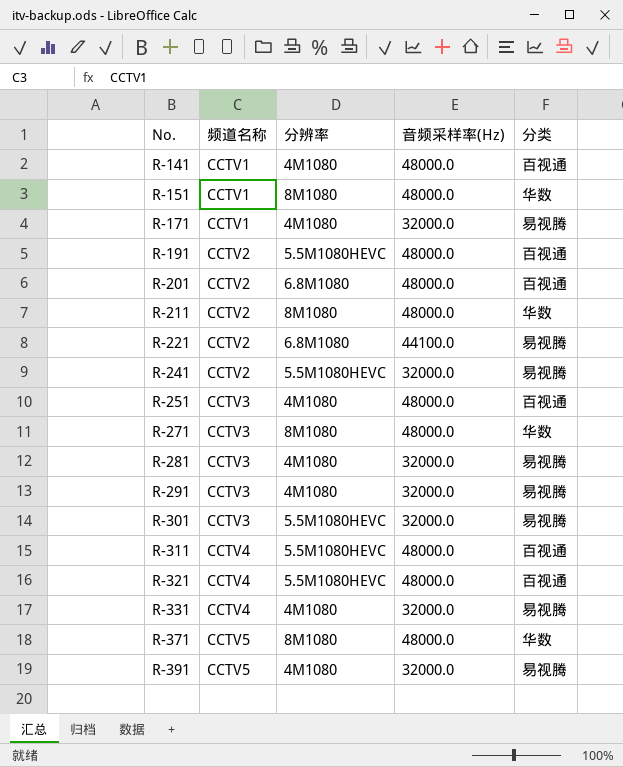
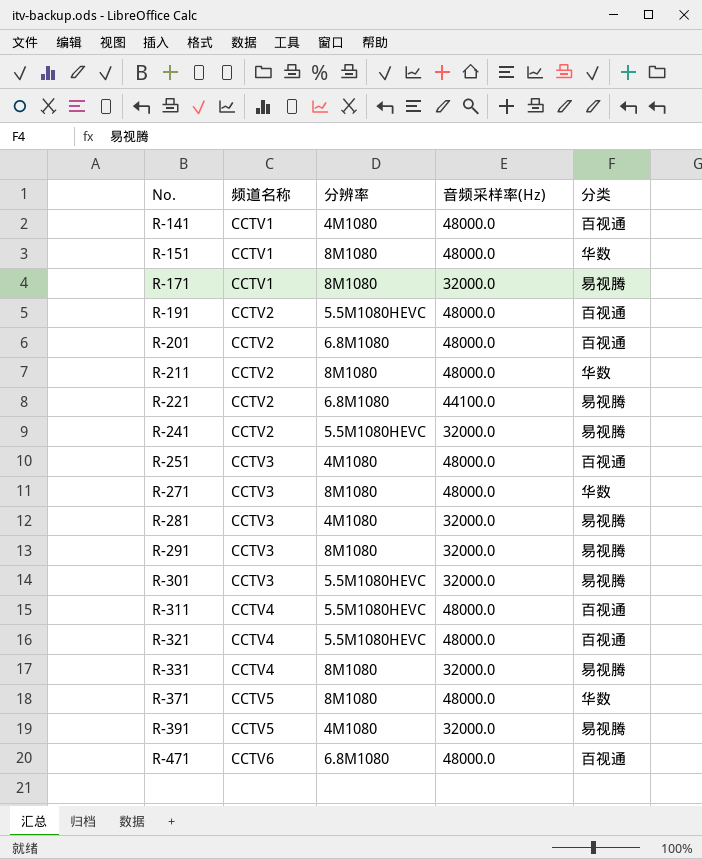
R-171 | 分辨率: 4M1080 -> 8M1080
R-291 | 分辨率: 4M1080 -> 8M1080
R-331 | 分辨率: 4M1080 -> 8M1080
row R-471: none -> CCTV6 | 6.8M1080 | 48000.0 | 百视通

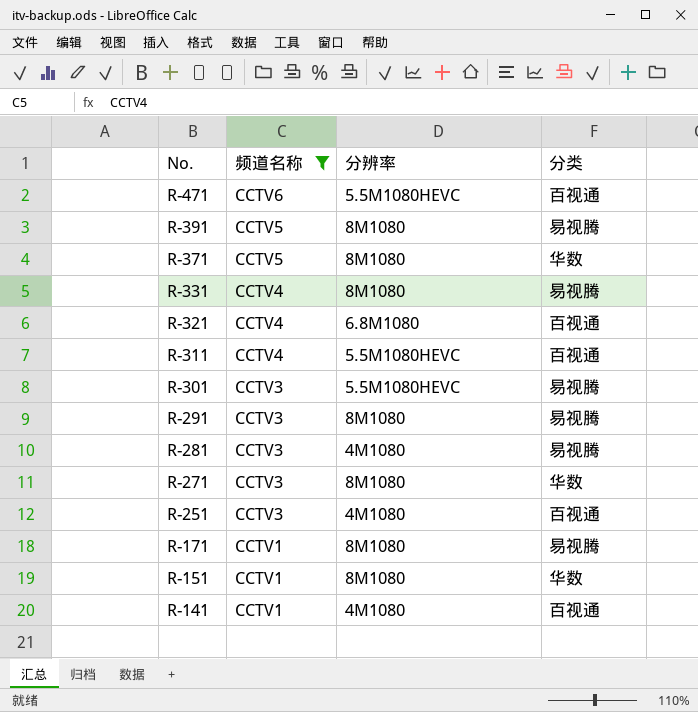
filter: none -> 频道名称 != CCTV2
row order: No. ascending -> No. descending
column 音频采样率(Hz) | position: 4 -> none
R-471 | 分辨率: 6.8M1080 -> 5.5M1080HEVC
R-391 | 分辨率: 4M1080 -> 8M1080
R-321 | 分辨率: 5.5M1080HEVC -> 6.8M1080

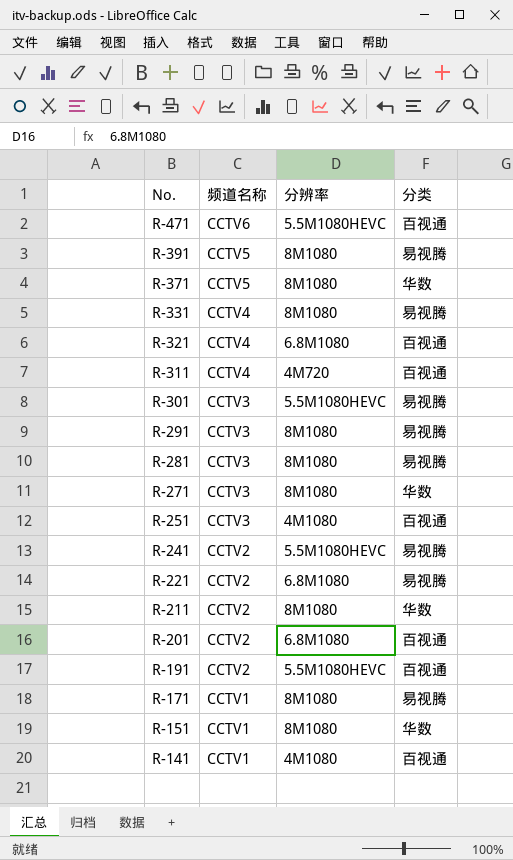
filter: 频道名称 != CCTV2 -> none
R-311 | 分辨率: 5.5M1080HEVC -> 4M720
R-281 | 分辨率: 4M1080 -> 8M1080

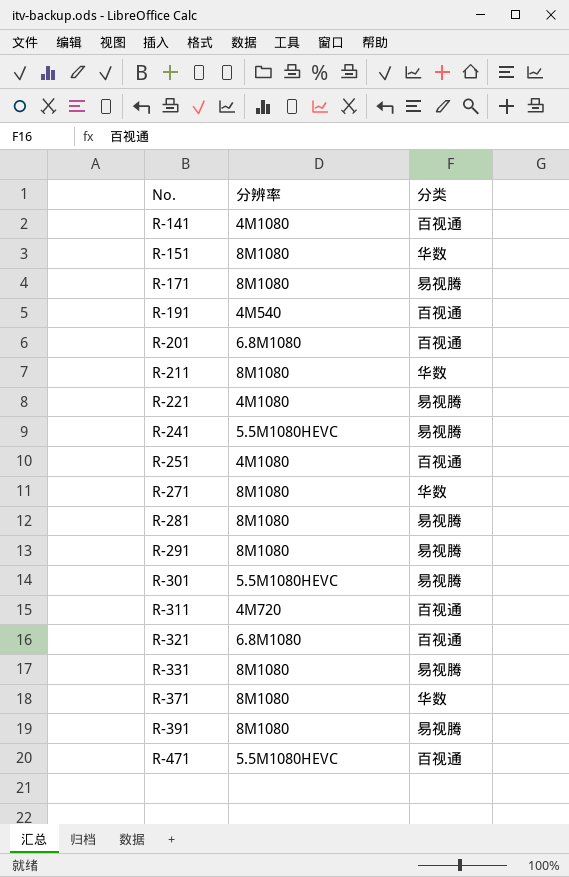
row order: No. descending -> No. ascending
column 频道名称 | position: 2 -> none
R-191 | 分辨率: 5.5M1080HEVC -> 4M540
R-221 | 分辨率: 6.8M1080 -> 4M1080

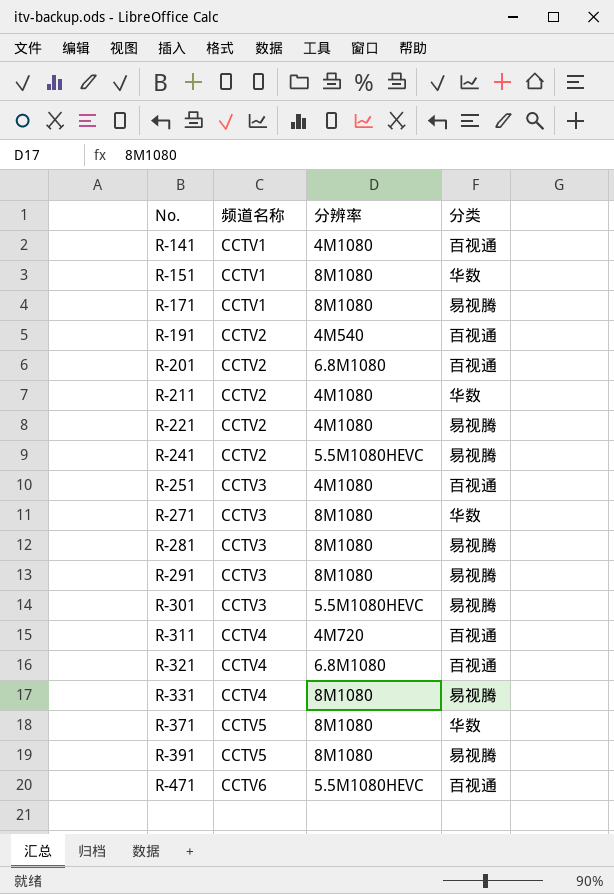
column 频道名称 | position: none -> 2
R-211 | 分辨率: 8M1080 -> 4M1080

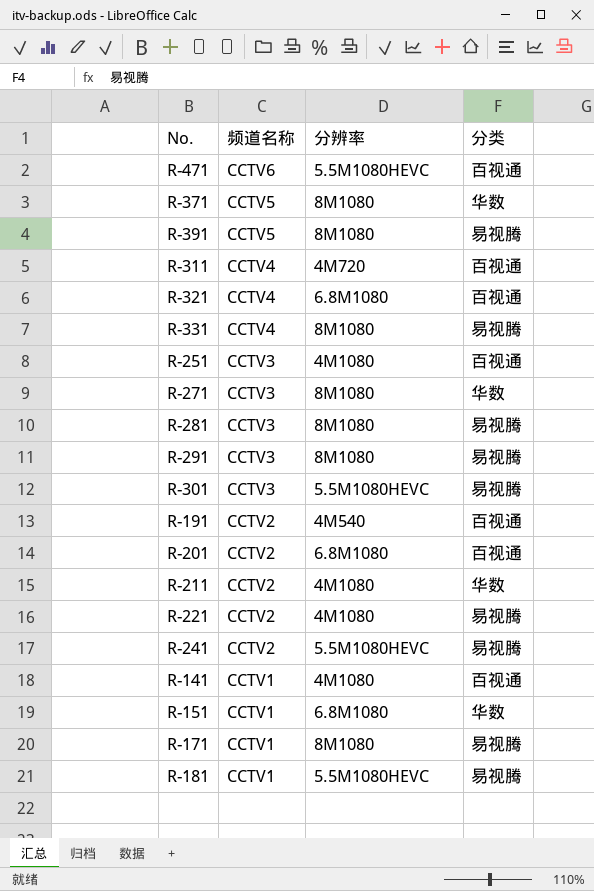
row order: No. ascending -> 频道名称 descending
R-151 | 分辨率: 8M1080 -> 6.8M1080
row R-181: none -> CCTV1 | 5.5M1080HEVC | 易视腾

